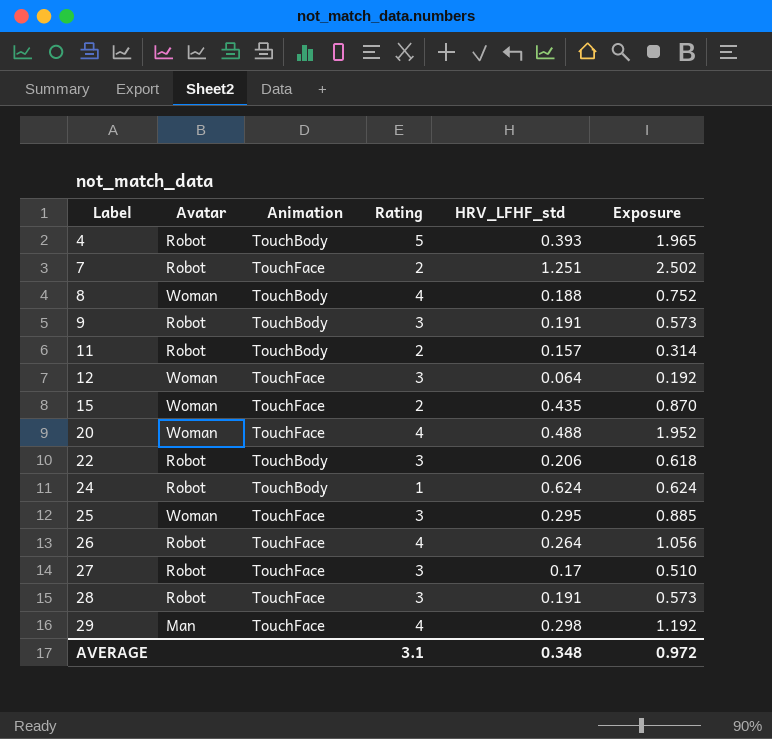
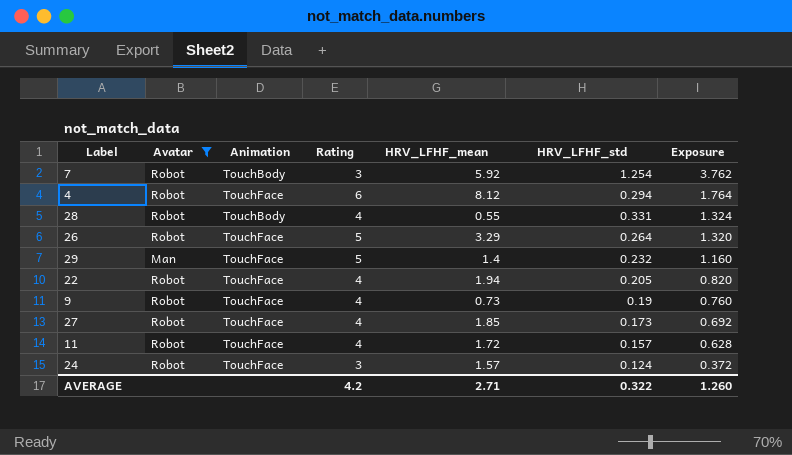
filter: none -> Avatar != Woman
row order: Label ascending -> Exposure descending
column HRV_LFHF_mean | position: none -> 5
7 | Animation: TouchFace -> TouchBody
7 | Rating: 2 -> 3
7 | HRV_LFHF_std: 1.251 -> 1.254
7 | Exposure: 2.502 -> 3.762
4 | Animation: TouchBody -> TouchFace
4 | Rating: 5 -> 6
4 | HRV_LFHF_std: 0.393 -> 0.294
4 | Exposure: 1.965 -> 1.764
28 | Animation: TouchFace -> TouchBody
28 | Rating: 3 -> 4
28 | HRV_LFHF_std: 0.191 -> 0.331
28 | Exposure: 0.573 -> 1.324
26 | Rating: 4 -> 5
26 | Exposure: 1.056 -> 1.320
29 | Rating: 4 -> 5
29 | HRV_LFHF_std: 0.298 -> 0.232
29 | Exposure: 1.192 -> 1.160
22 | Animation: TouchBody -> TouchFace
22 | Rating: 3 -> 4
22 | HRV_LFHF_std: 0.206 -> 0.205
22 | Exposure: 0.618 -> 0.820
9 | Animation: TouchBody -> TouchFace
9 | Rating: 3 -> 4
9 | HRV_LFHF_std: 0.191 -> 0.19
9 | Exposure: 0.573 -> 0.760
27 | Rating: 3 -> 4
27 | HRV_LFHF_std: 0.17 -> 0.173
27 | Exposure: 0.510 -> 0.692
11 | Animation: TouchBody -> TouchFace
11 | Rating: 2 -> 4
11 | Exposure: 0.314 -> 0.628
24 | Animation: TouchBody -> TouchFace
24 | Rating: 1 -> 3
24 | HRV_LFHF_std: 0.624 -> 0.124
24 | Exposure: 0.624 -> 0.372
AVERAGE | Rating: 3.1 -> 4.2
AVERAGE | HRV_LFHF_std: 0.348 -> 0.322
AVERAGE | Exposure: 0.972 -> 1.260

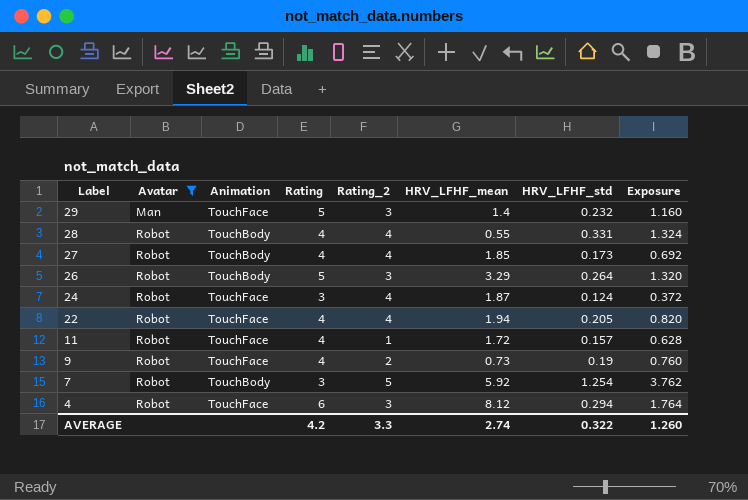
row order: Exposure descending -> Label descending
column Rating_2 | position: none -> 5
27 | Animation: TouchFace -> TouchBody
26 | Animation: TouchFace -> TouchBody
24 | HRV_LFHF_mean: 1.57 -> 1.87
AVERAGE | HRV_LFHF_mean: 2.71 -> 2.74

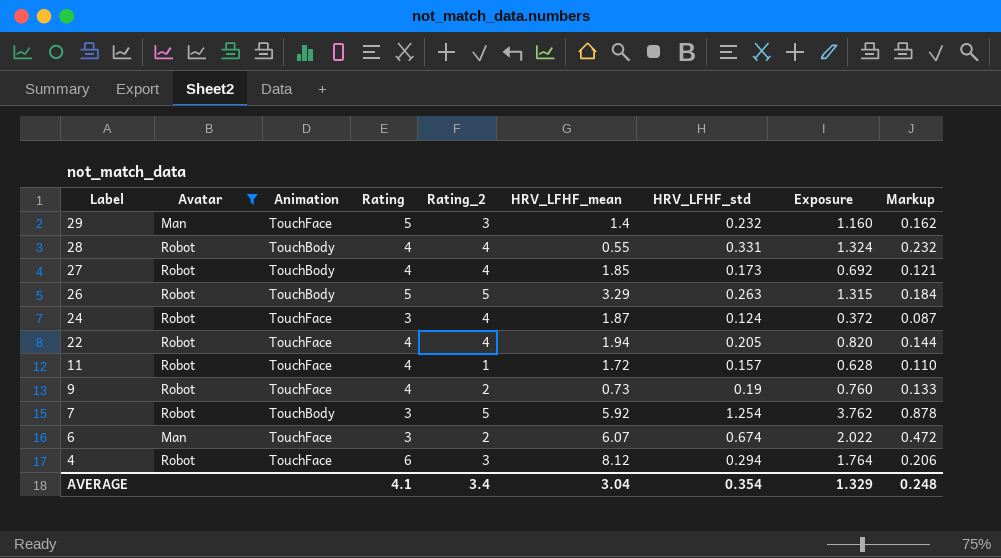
column Markup | formula: none -> [HRV_LFHF_std] * 0.7
26 | Rating_2: 3 -> 5
26 | HRV_LFHF_std: 0.264 -> 0.263
26 | Exposure: 1.320 -> 1.315
row 6: none -> Man | TouchFace | 3 | 2 | 6.07 | 0.674 | 2.022 | 0.472
AVERAGE | Rating: 4.2 -> 4.1
AVERAGE | Rating_2: 3.3 -> 3.4
AVERAGE | HRV_LFHF_mean: 2.74 -> 3.04
AVERAGE | HRV_LFHF_std: 0.322 -> 0.354
AVERAGE | Exposure: 1.260 -> 1.329

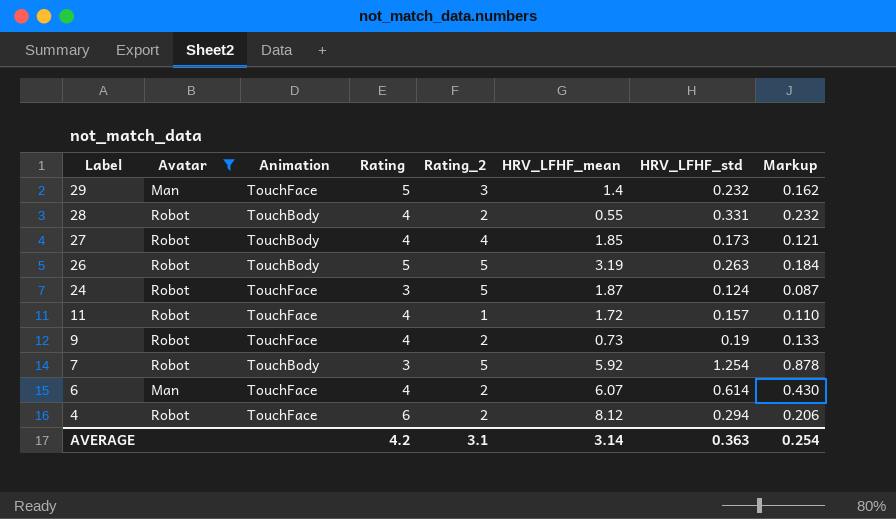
column Exposure | formula: [Rating] * [HRV_LFHF_std] -> none
row 22: Robot | TouchFace | 4 | 4 | 1.94 | 0.205 | 0.820 | 0.144 -> none
28 | Rating_2: 4 -> 2
26 | HRV_LFHF_mean: 3.29 -> 3.19
24 | Rating_2: 4 -> 5
6 | Rating: 3 -> 4
6 | HRV_LFHF_std: 0.674 -> 0.614
6 | Markup: 0.472 -> 0.430
4 | Rating_2: 3 -> 2
AVERAGE | Rating: 4.1 -> 4.2
AVERAGE | Rating_2: 3.4 -> 3.1
AVERAGE | HRV_LFHF_mean: 3.04 -> 3.14
AVERAGE | HRV_LFHF_std: 0.354 -> 0.363
AVERAGE | Markup: 0.248 -> 0.254

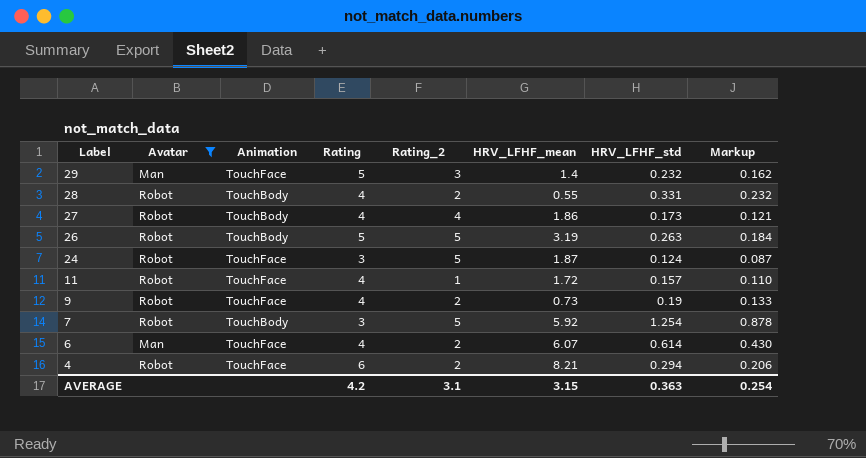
27 | HRV_LFHF_mean: 1.85 -> 1.86
4 | HRV_LFHF_mean: 8.12 -> 8.21
AVERAGE | HRV_LFHF_mean: 3.14 -> 3.15

